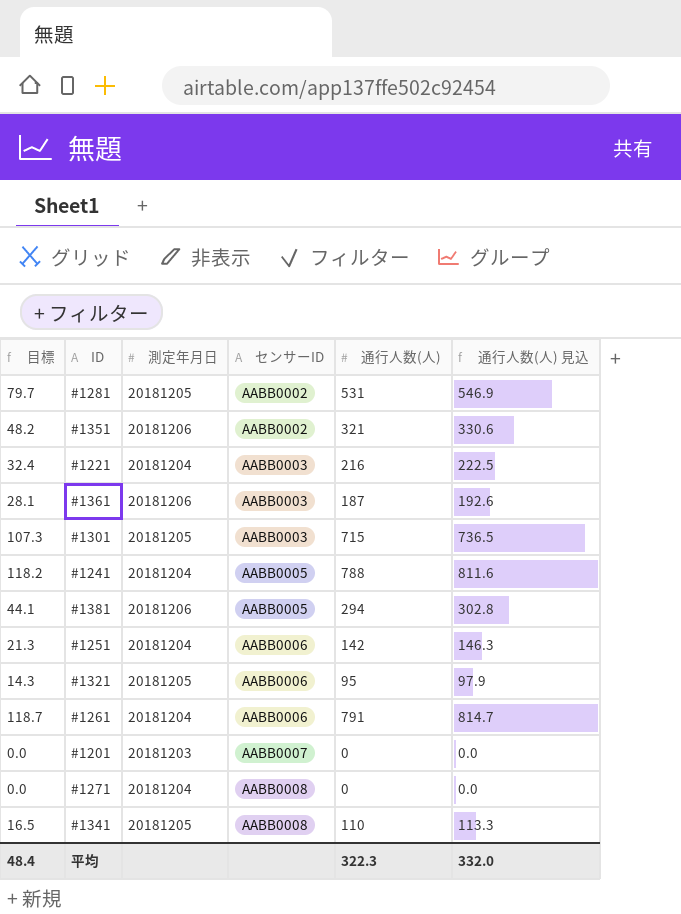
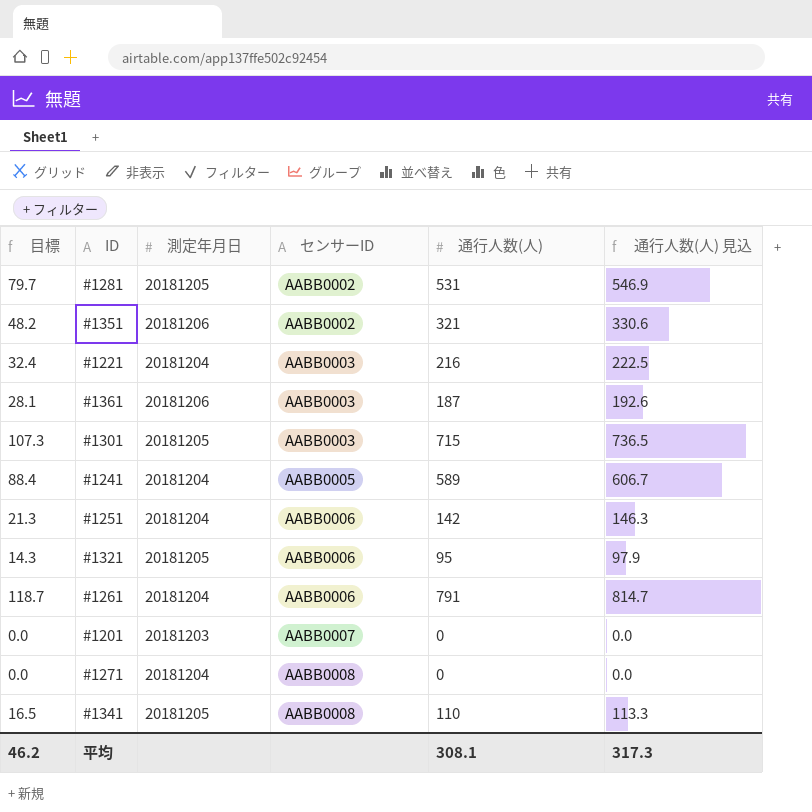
row #1381: 44.1 | 20181206 | AABB0005 | 294 | 302.8 -> none
#1241 | 目標: 118.2 -> 88.4
#1241 | 通行人数(人): 788 -> 589
#1241 | 通行人数(人) 見込: 811.6 -> 606.7
平均 | 目標: 48.4 -> 46.2
平均 | 通行人数(人): 322.3 -> 308.1
平均 | 通行人数(人) 見込: 332.0 -> 317.3

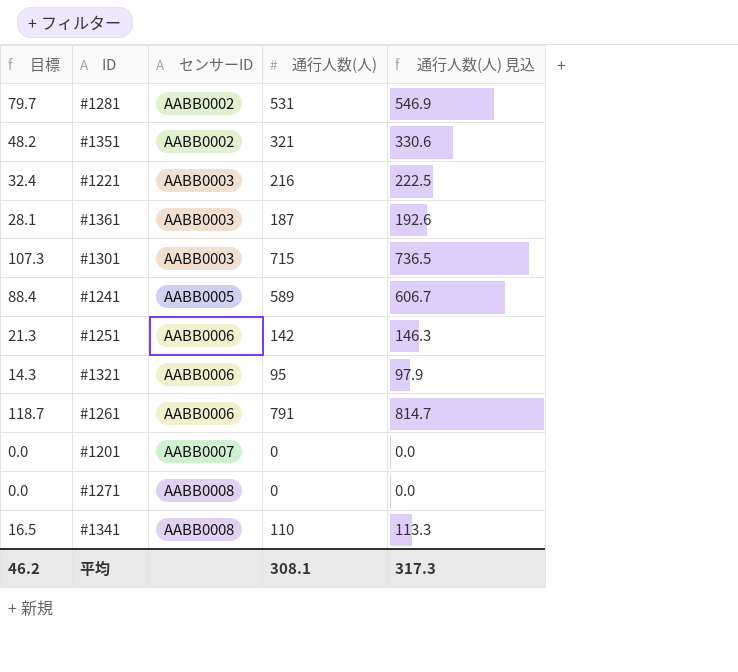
column 測定年月日 | position: 3 -> none

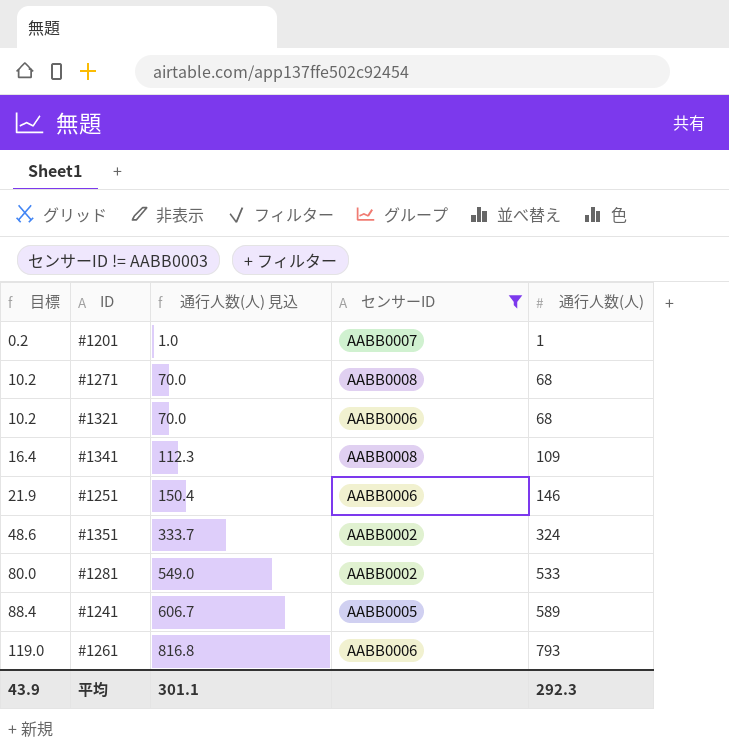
filter: none -> センサーID != AABB0003
row order: センサーID ascending -> 目標 ascending
column 通行人数(人) 見込 | position: 5 -> 3
#1201 | 目標: 0.0 -> 0.2
#1201 | 通行人数(人) 見込: 0.0 -> 1.0
#1201 | 通行人数(人): 0 -> 1
#1271 | 目標: 0.0 -> 10.2
#1271 | 通行人数(人) 見込: 0.0 -> 70.0
#1271 | 通行人数(人): 0 -> 68
#1321 | 目標: 14.3 -> 10.2
#1321 | 通行人数(人) 見込: 97.9 -> 70.0
#1321 | 通行人数(人): 95 -> 68
#1341 | 目標: 16.5 -> 16.4
#1341 | 通行人数(人) 見込: 113.3 -> 112.3
#1341 | 通行人数(人): 110 -> 109
#1251 | 目標: 21.3 -> 21.9
#1251 | 通行人数(人) 見込: 146.3 -> 150.4
#1251 | 通行人数(人): 142 -> 146
#1351 | 目標: 48.2 -> 48.6
#1351 | 通行人数(人) 見込: 330.6 -> 333.7
#1351 | 通行人数(人): 321 -> 324
#1281 | 目標: 79.7 -> 80.0
#1281 | 通行人数(人) 見込: 546.9 -> 549.0
#1281 | 通行人数(人): 531 -> 533
#1261 | 目標: 118.7 -> 119.0
#1261 | 通行人数(人) 見込: 814.7 -> 816.8
#1261 | 通行人数(人): 791 -> 793
平均 | 目標: 46.2 -> 43.9
平均 | 通行人数(人) 見込: 317.3 -> 301.1
平均 | 通行人数(人): 308.1 -> 292.3

